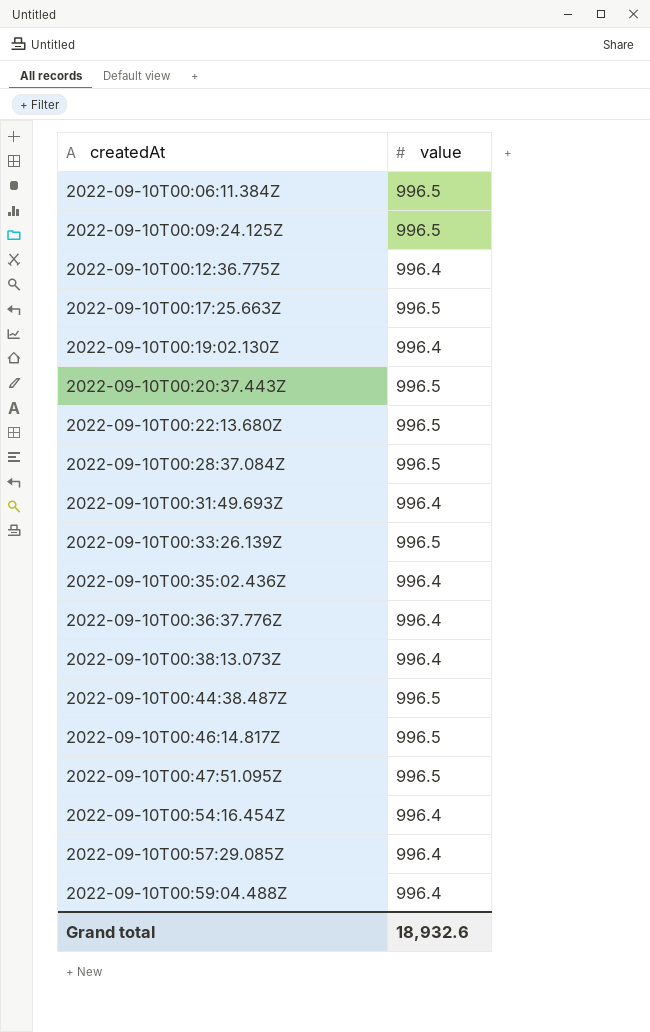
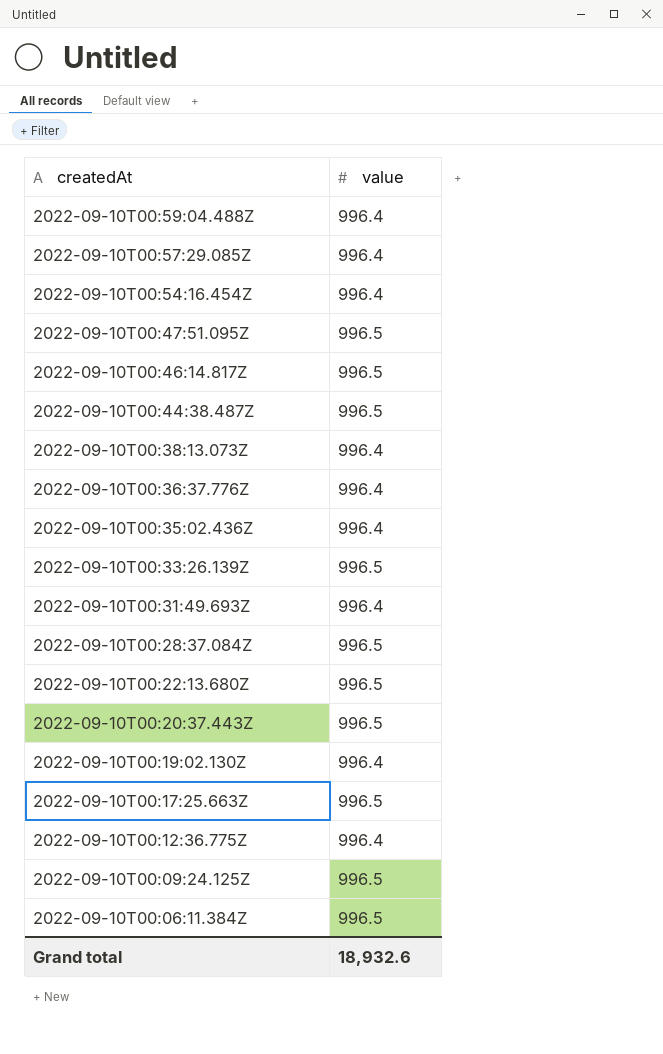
row order: createdAt ascending -> createdAt descending

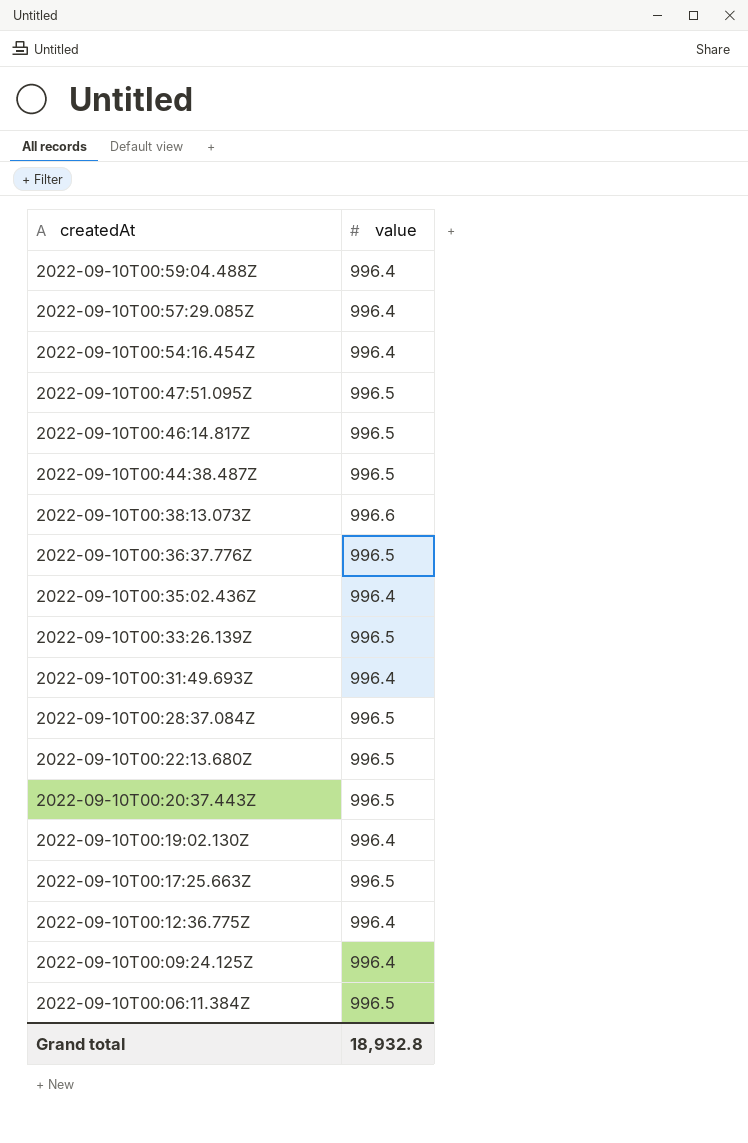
2022-09-10T00:38:13.073Z | value: 996.4 -> 996.6
2022-09-10T00:36:37.776Z | value: 996.4 -> 996.5
2022-09-10T00:09:24.125Z | value: 996.5 -> 996.4
Grand total | value: 18,932.6 -> 18,932.8

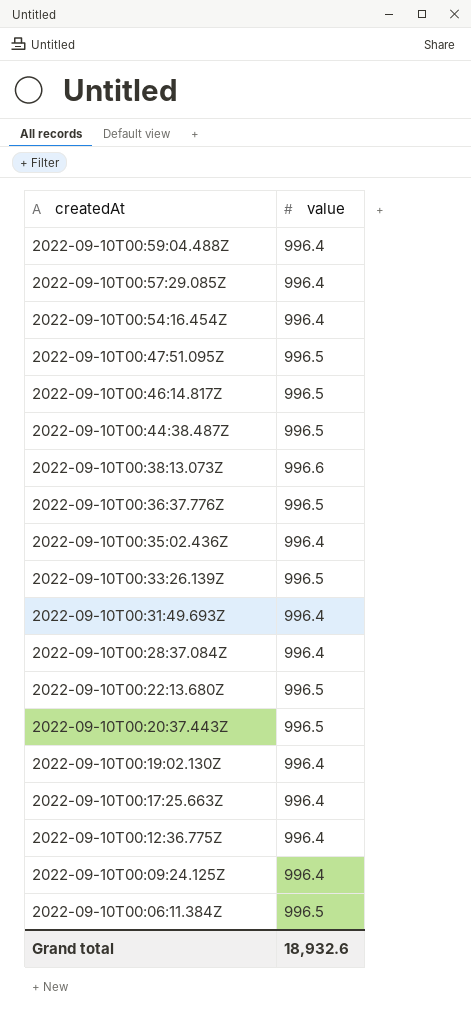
2022-09-10T00:28:37.084Z | value: 996.5 -> 996.4
2022-09-10T00:17:25.663Z | value: 996.5 -> 996.4
Grand total | value: 18,932.8 -> 18,932.6

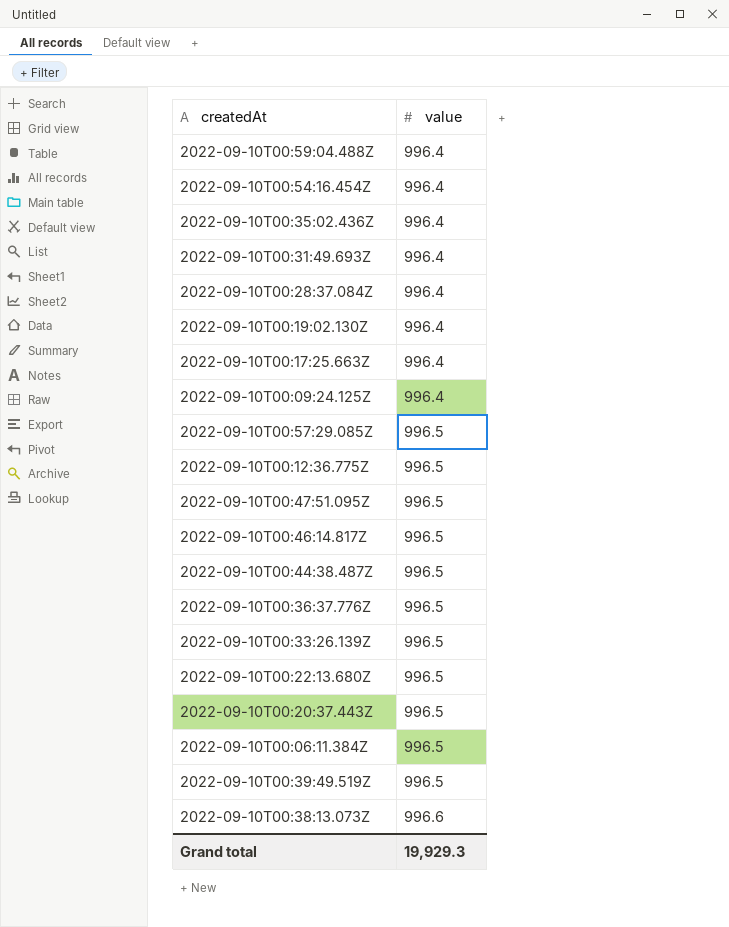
row order: createdAt descending -> value ascending
2022-09-10T00:57:29.085Z | value: 996.4 -> 996.5
2022-09-10T00:12:36.775Z | value: 996.4 -> 996.5
row 2022-09-10T00:39:49.519Z: none -> 996.5
Grand total | value: 18,932.6 -> 19,929.3

